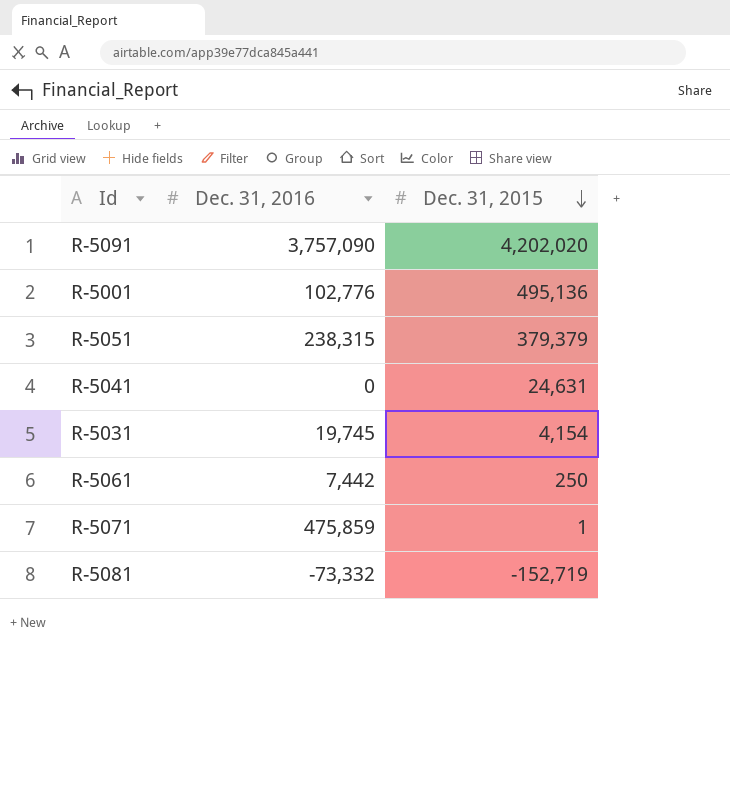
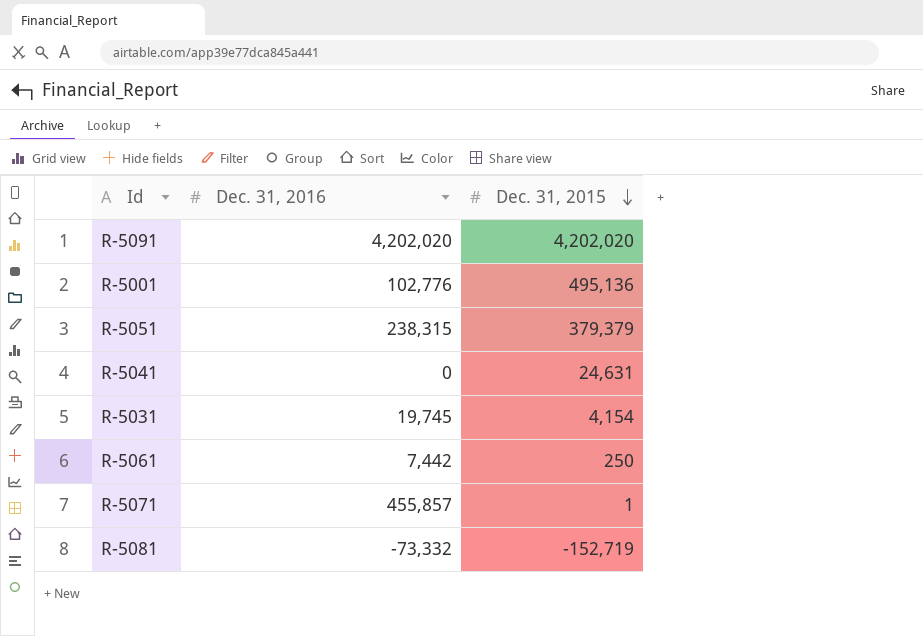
R-5091 | Dec. 31, 2016: 3,757,090 -> 4,202,020
R-5071 | Dec. 31, 2016: 475,859 -> 455,857

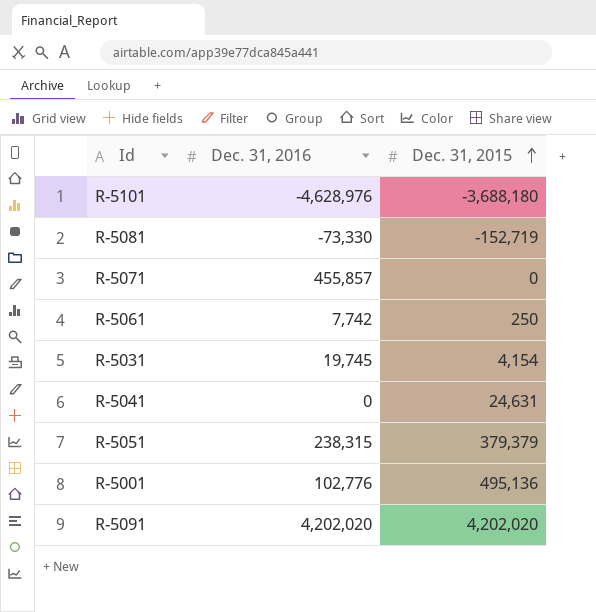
row order: Dec. 31, 2015 descending -> Dec. 31, 2015 ascending
row R-5101: none -> -4,628,976 | -3,688,180
R-5081 | Dec. 31, 2016: -73,332 -> -73,330
R-5071 | Dec. 31, 2015: 1 -> 0
R-5061 | Dec. 31, 2016: 7,442 -> 7,742

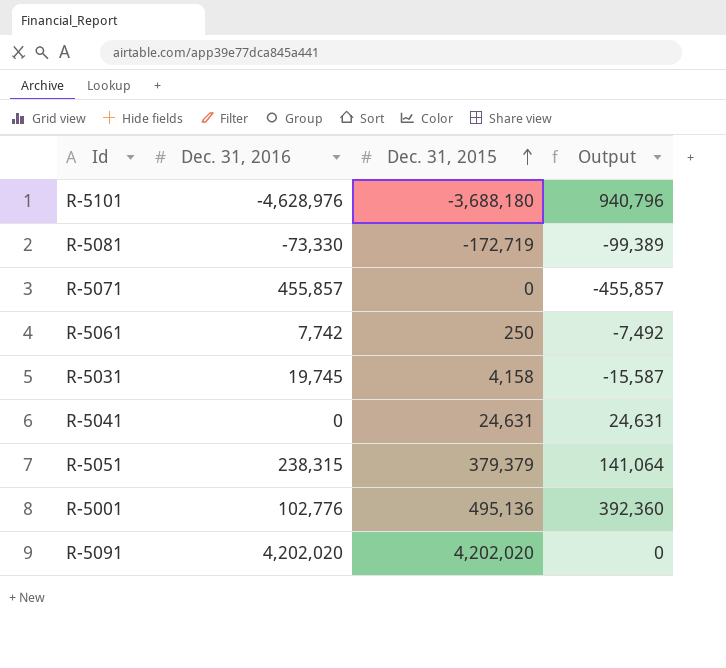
column Output | formula: none -> [Dec. 31, 2015] - [Dec. 31, 2016]
R-5081 | Dec. 31, 2015: -152,719 -> -172,719
R-5031 | Dec. 31, 2015: 4,154 -> 4,158

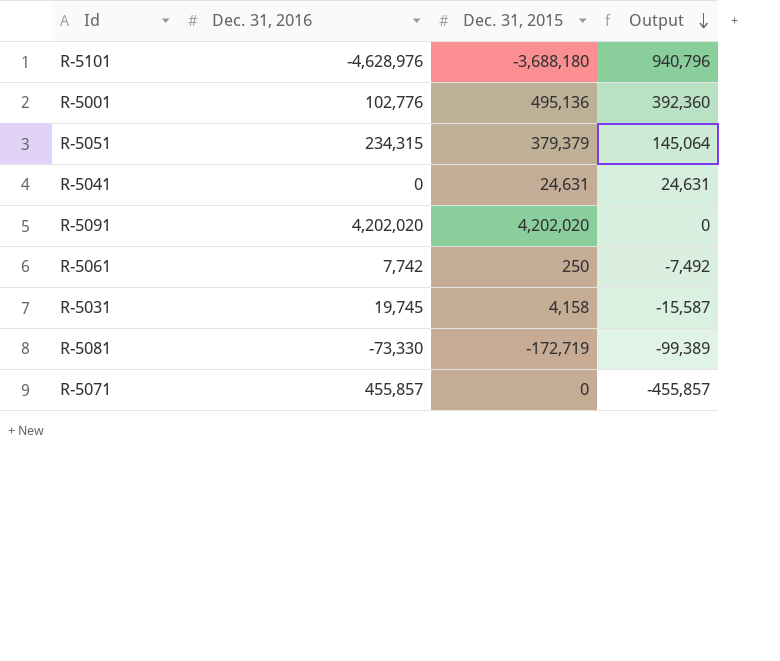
row order: Dec. 31, 2015 ascending -> Output descending
R-5051 | Dec. 31, 2016: 238,315 -> 234,315
R-5051 | Output: 141,064 -> 145,064

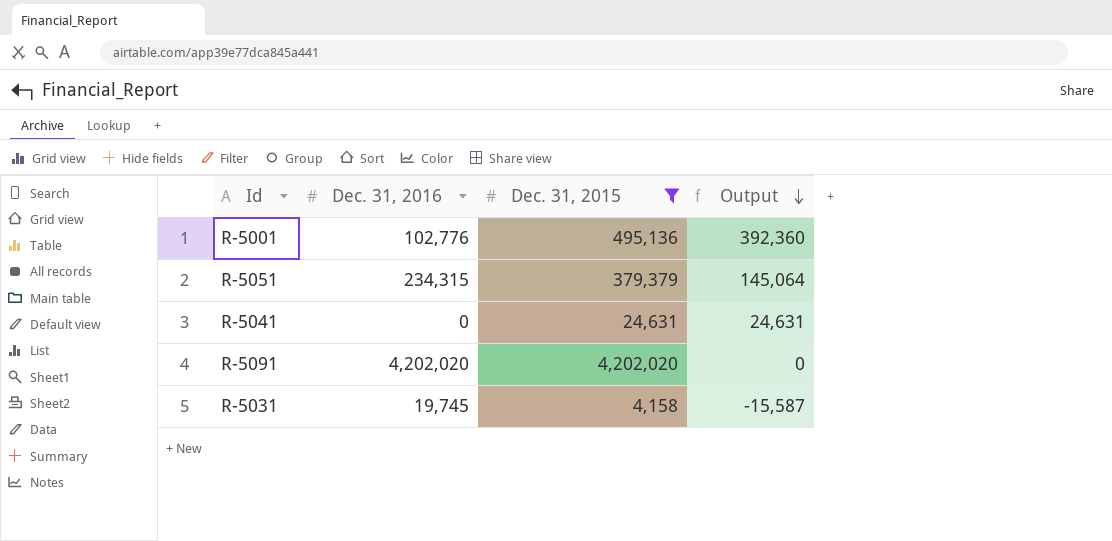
filter: none -> Dec. 31, 2015 >= 4,158

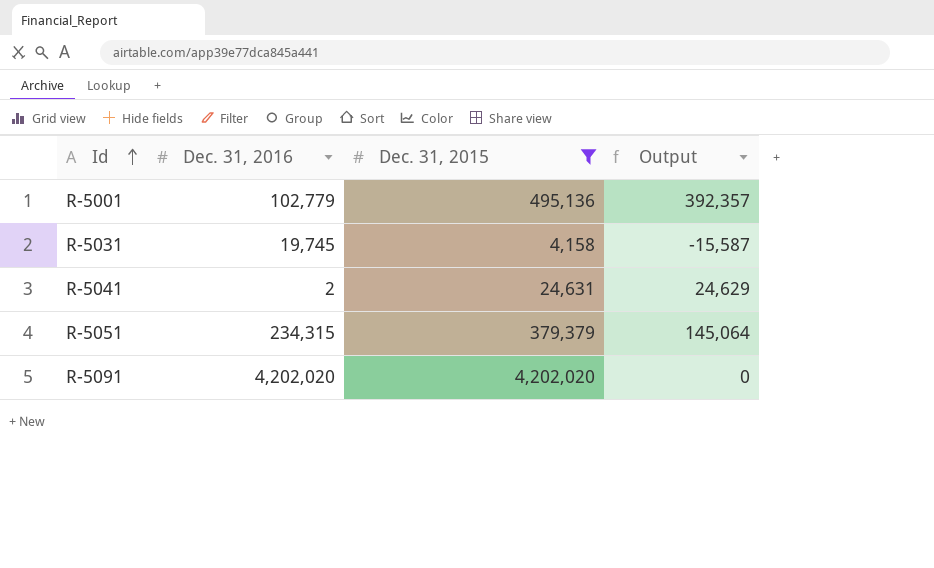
row order: Output descending -> Id ascending
R-5001 | Dec. 31, 2016: 102,776 -> 102,779
R-5001 | Output: 392,360 -> 392,357
R-5041 | Dec. 31, 2016: 0 -> 2
R-5041 | Output: 24,631 -> 24,629

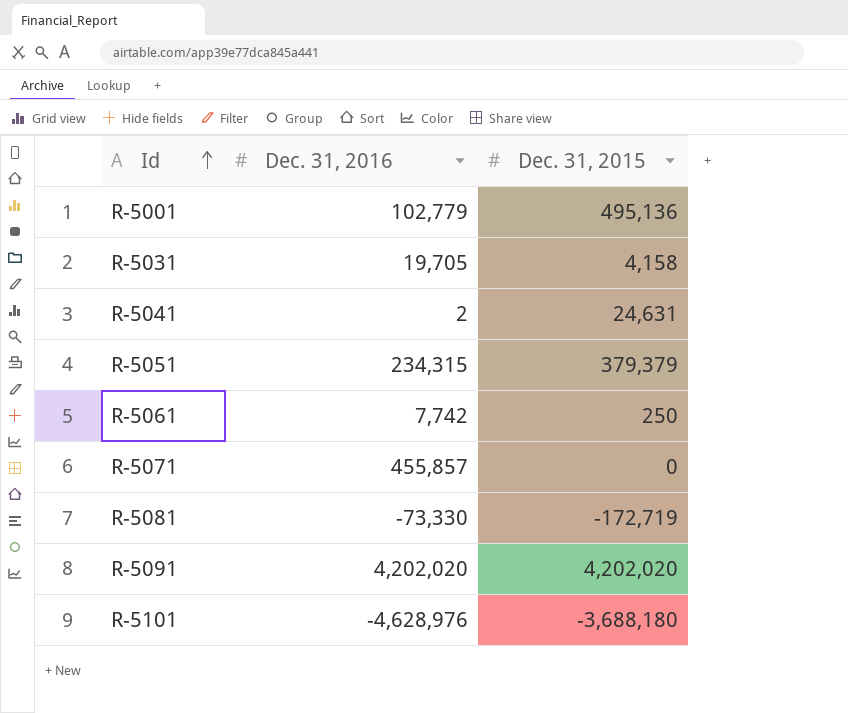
filter: Dec. 31, 2015 >= 4,158 -> none
column Output | formula: [Dec. 31, 2015] - [Dec. 31, 2016] -> none
R-5031 | Dec. 31, 2016: 19,745 -> 19,705

